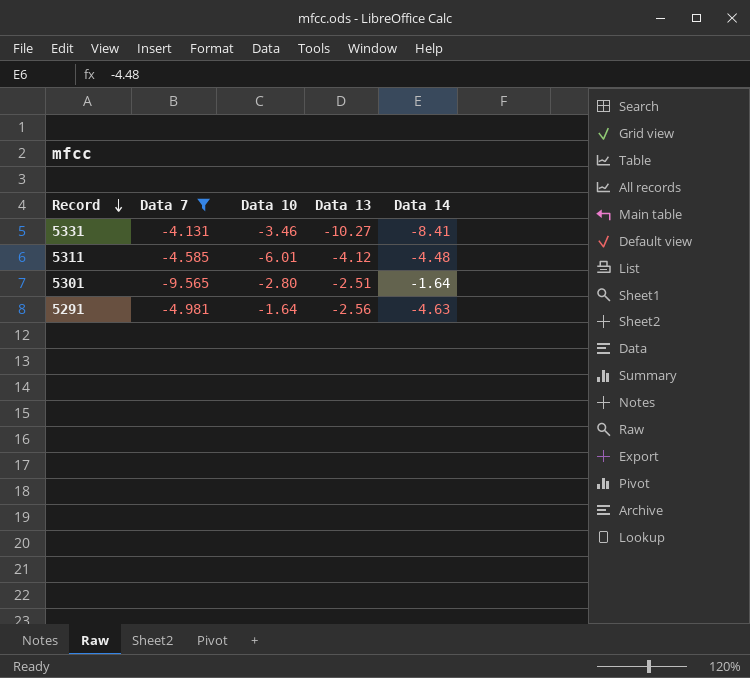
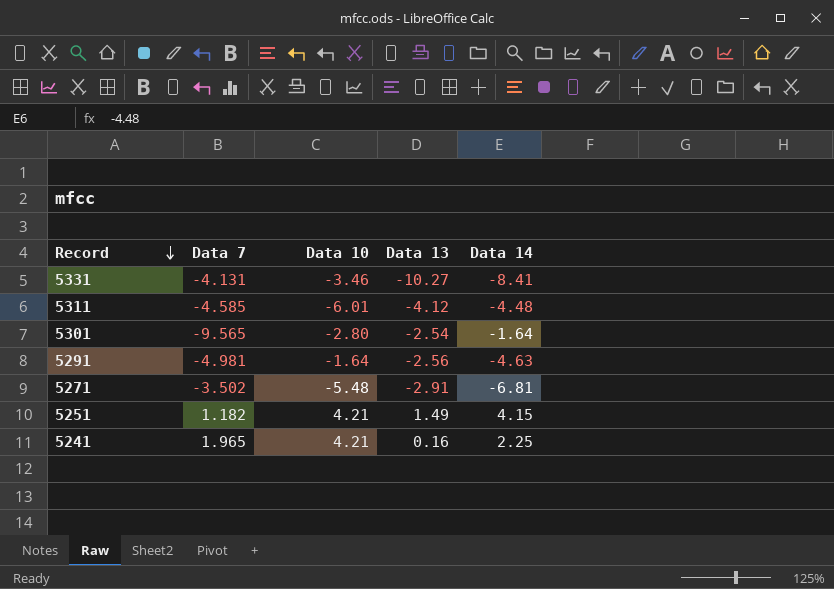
filter: Data 7 <= -4.131 -> none
5301 | Data 13: -2.51 -> -2.54

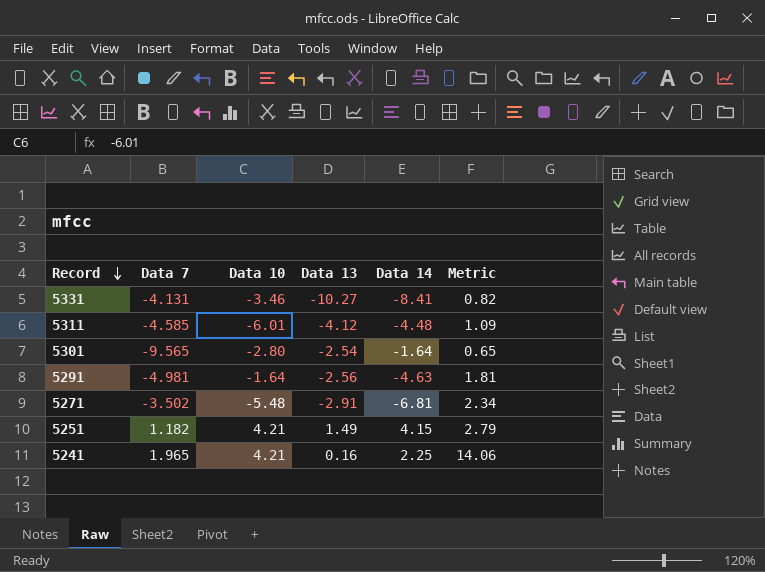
column Metric | formula: none -> [Data 14] / [Data 13]

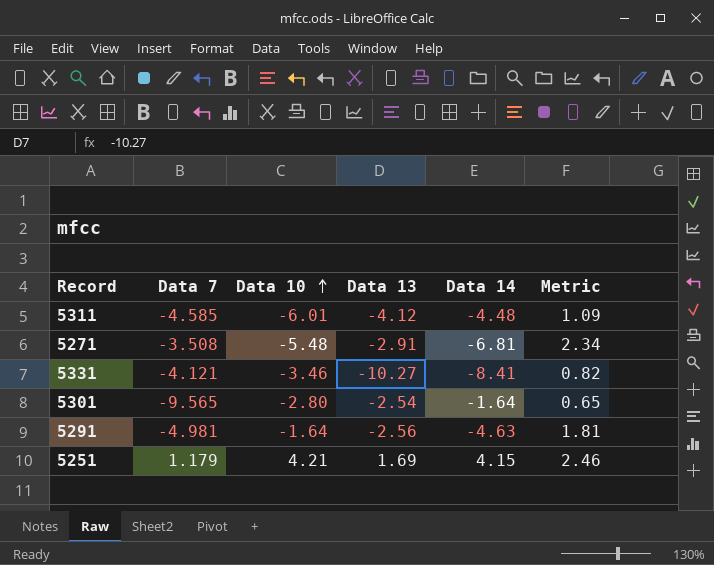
row order: Record descending -> Data 10 ascending
row 5241: 1.965 | 4.21 | 0.16 | 2.25 | 14.06 -> none
5271 | Data 7: -3.502 -> -3.508
5331 | Data 7: -4.131 -> -4.121
5251 | Data 7: 1.182 -> 1.179
5251 | Data 13: 1.49 -> 1.69
5251 | Metric: 2.79 -> 2.46

